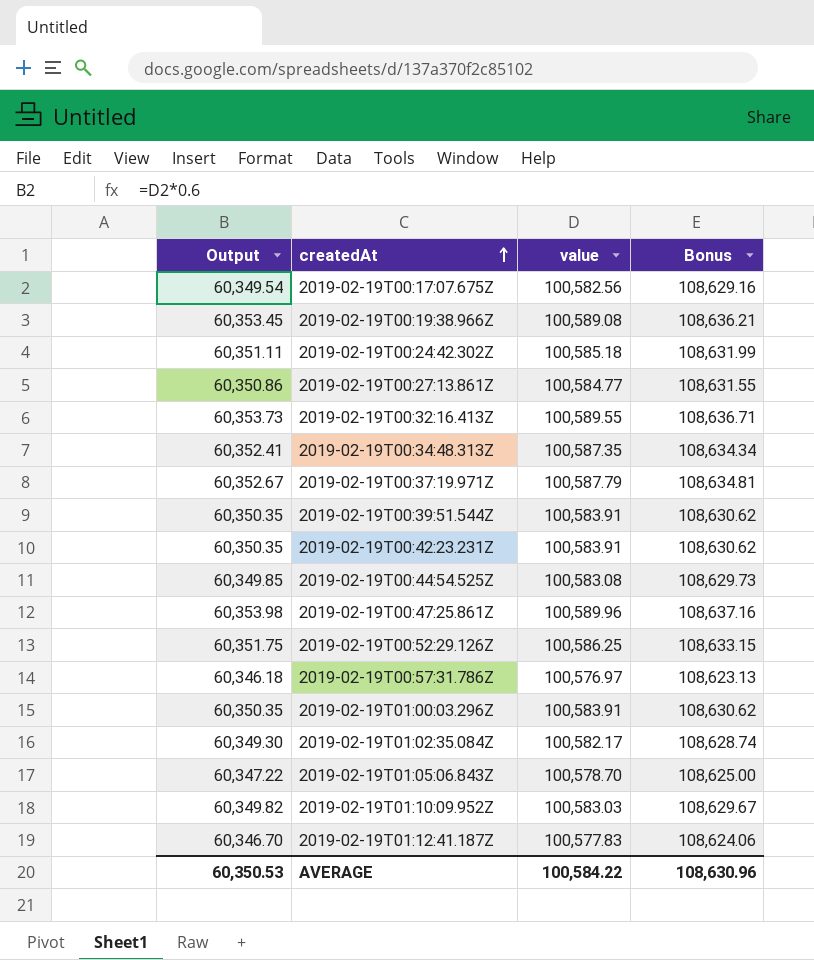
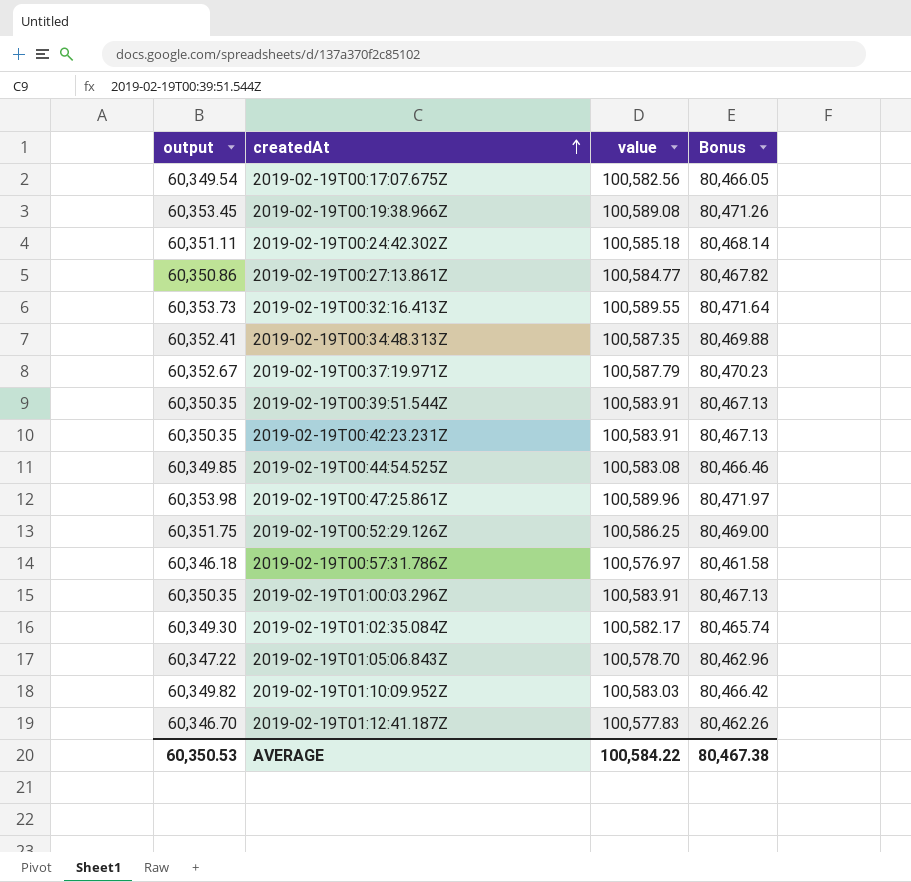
column name: Output -> output
column Bonus | formula: [value] * 1.08 -> [value] * 0.8
AVERAGE | Bonus: 108,630.96 -> 80,467.38

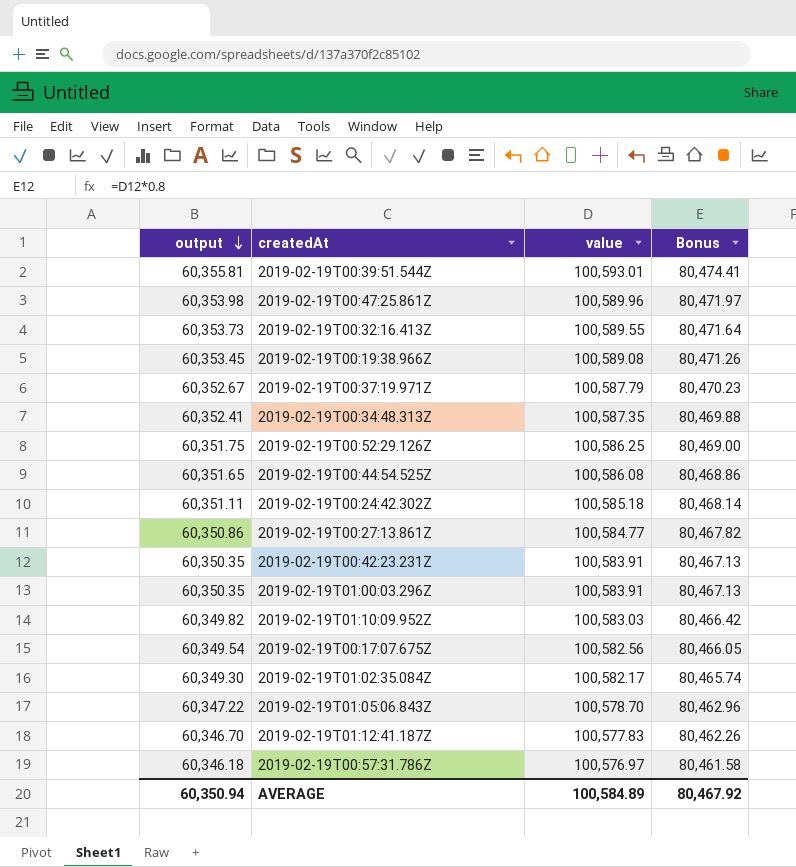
row order: createdAt ascending -> output descending
2019-02-19T00:39:51.544Z | output: 60,350.35 -> 60,355.81
2019-02-19T00:39:51.544Z | value: 100,583.91 -> 100,593.01
2019-02-19T00:39:51.544Z | Bonus: 80,467.13 -> 80,474.41
2019-02-19T00:44:54.525Z | output: 60,349.85 -> 60,351.65
2019-02-19T00:44:54.525Z | value: 100,583.08 -> 100,586.08
2019-02-19T00:44:54.525Z | Bonus: 80,466.46 -> 80,468.86
AVERAGE | output: 60,350.53 -> 60,350.94
AVERAGE | value: 100,584.22 -> 100,584.89
AVERAGE | Bonus: 80,467.38 -> 80,467.92

